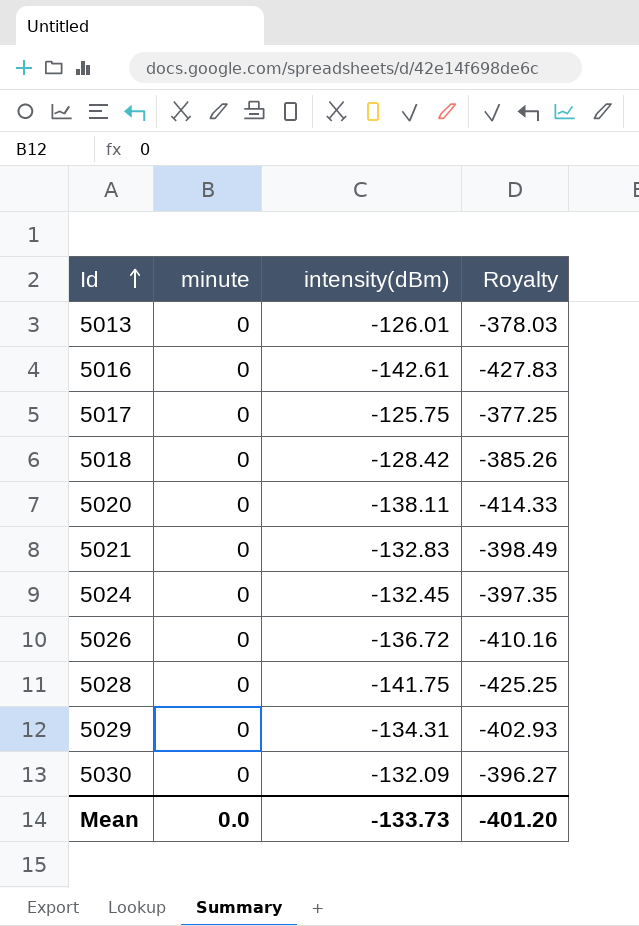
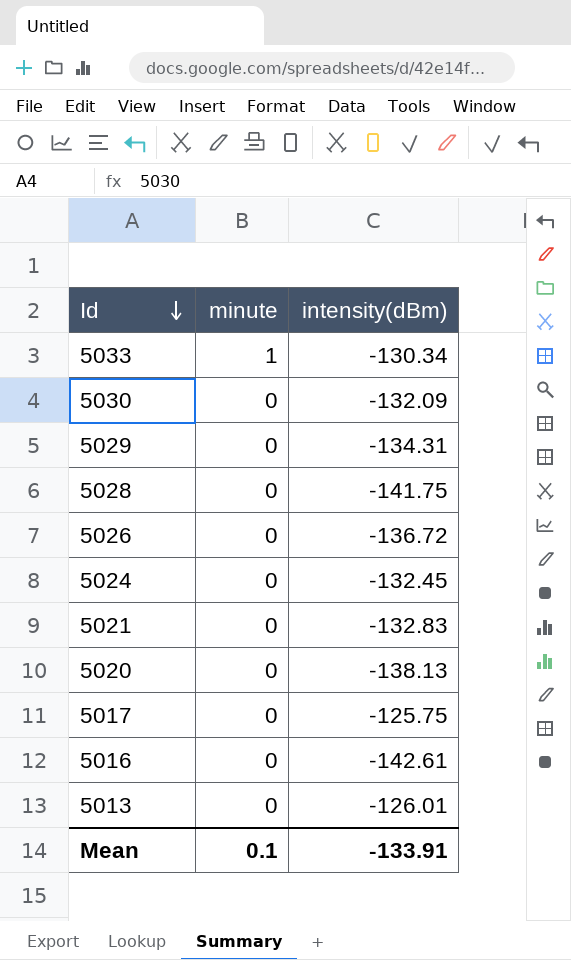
row order: Id ascending -> Id descending
column Royalty | formula: [intensity(dBm)] * 3 -> none
row 5018: 0 | -128.42 | -385.26 -> none
row 5033: none -> 1 | -130.34
5020 | intensity(dBm): -138.11 -> -138.13
Mean | minute: 0.0 -> 0.1
Mean | intensity(dBm): -133.73 -> -133.91

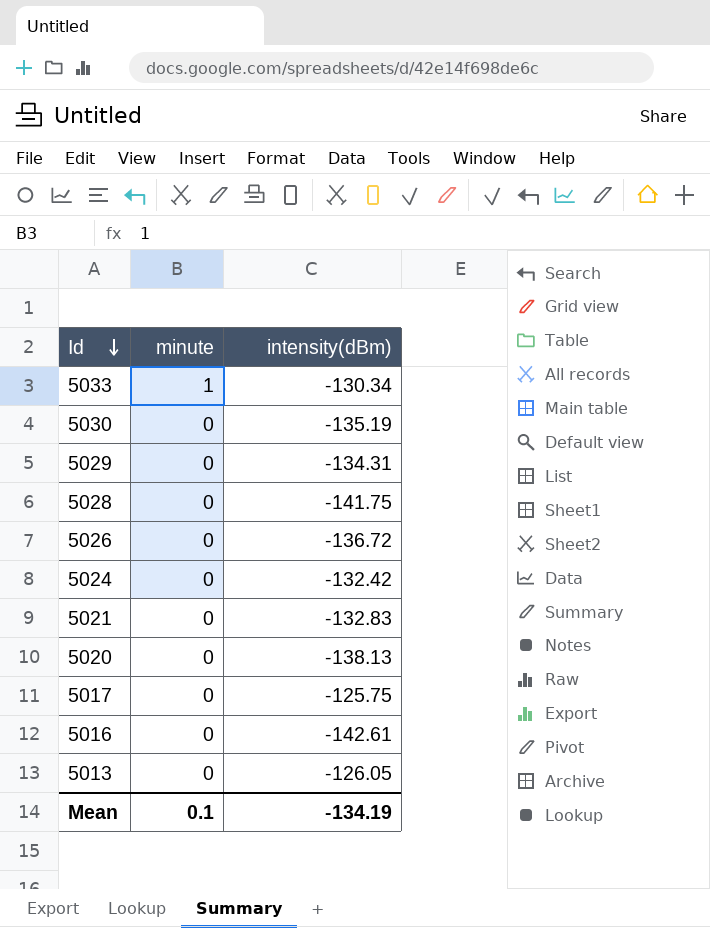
5030 | intensity(dBm): -132.09 -> -135.19
5024 | intensity(dBm): -132.45 -> -132.42
5013 | intensity(dBm): -126.01 -> -126.05
Mean | intensity(dBm): -133.91 -> -134.19

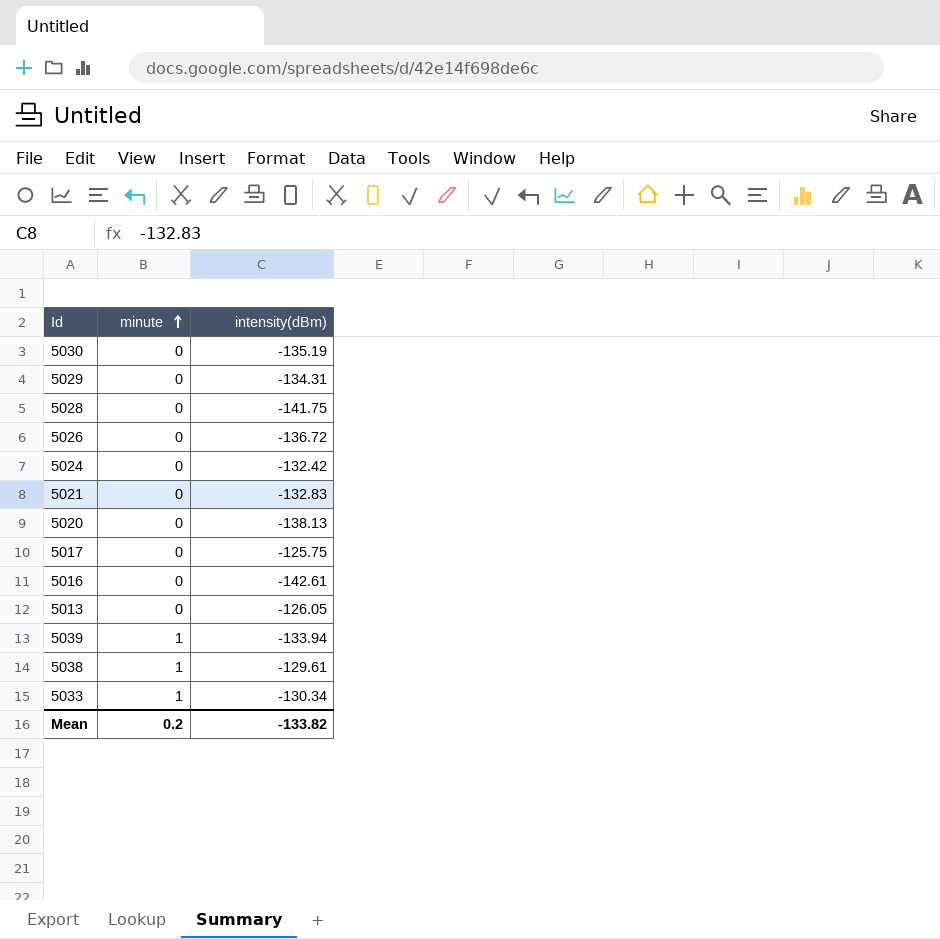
row order: Id descending -> minute ascending
row 5039: none -> 1 | -133.94
row 5038: none -> 1 | -129.61
Mean | minute: 0.1 -> 0.2
Mean | intensity(dBm): -134.19 -> -133.82

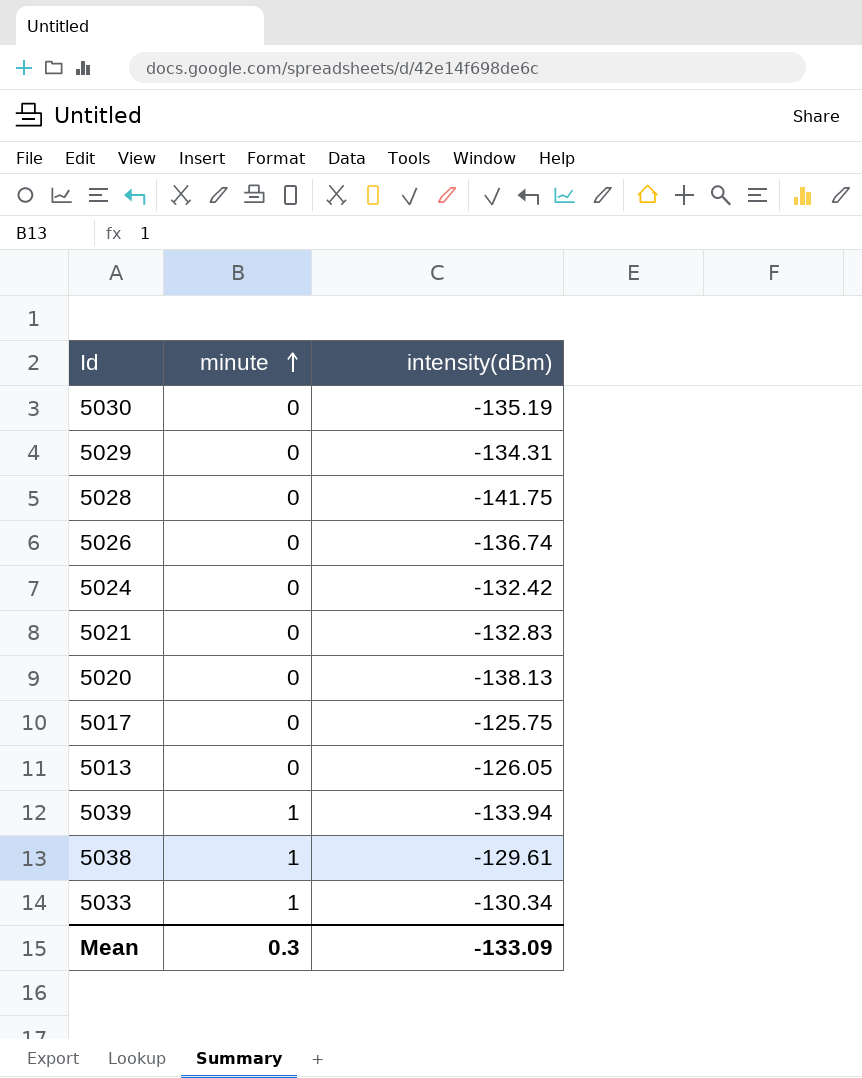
row 5016: 0 | -142.61 -> none
5026 | intensity(dBm): -136.72 -> -136.74
Mean | minute: 0.2 -> 0.3
Mean | intensity(dBm): -133.82 -> -133.09

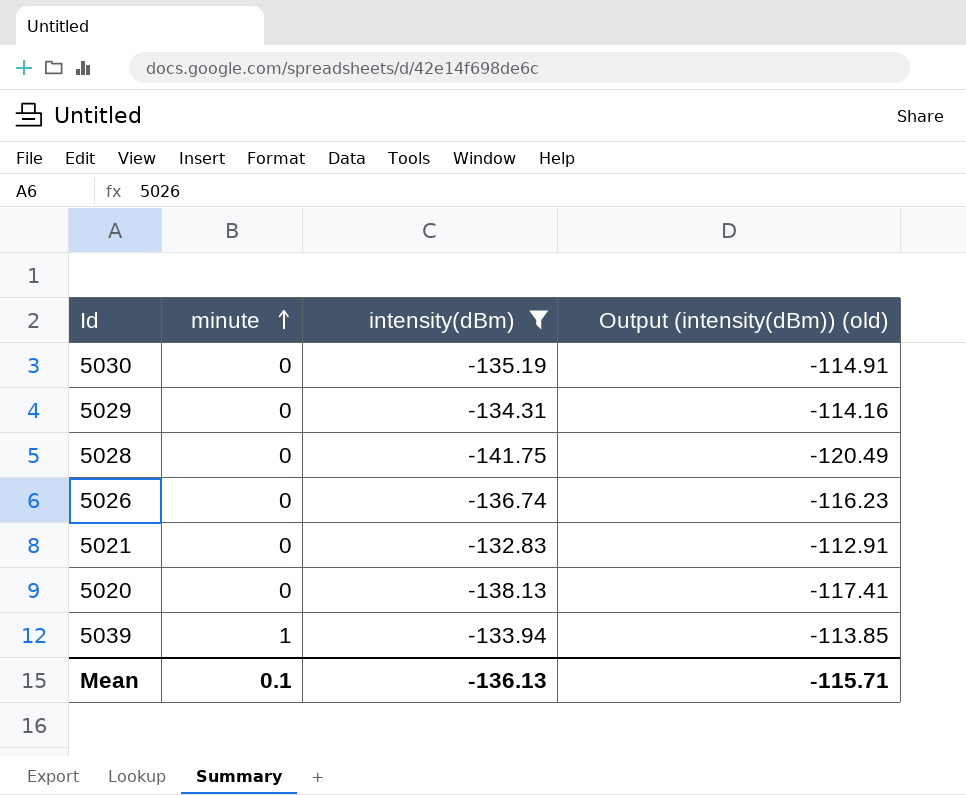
filter: none -> intensity(dBm) <= -132.83
column Output (intensity(dBm)) (old) | formula: none -> [intensity(dBm)] * 0.85
Mean | minute: 0.3 -> 0.1
Mean | intensity(dBm): -133.09 -> -136.13

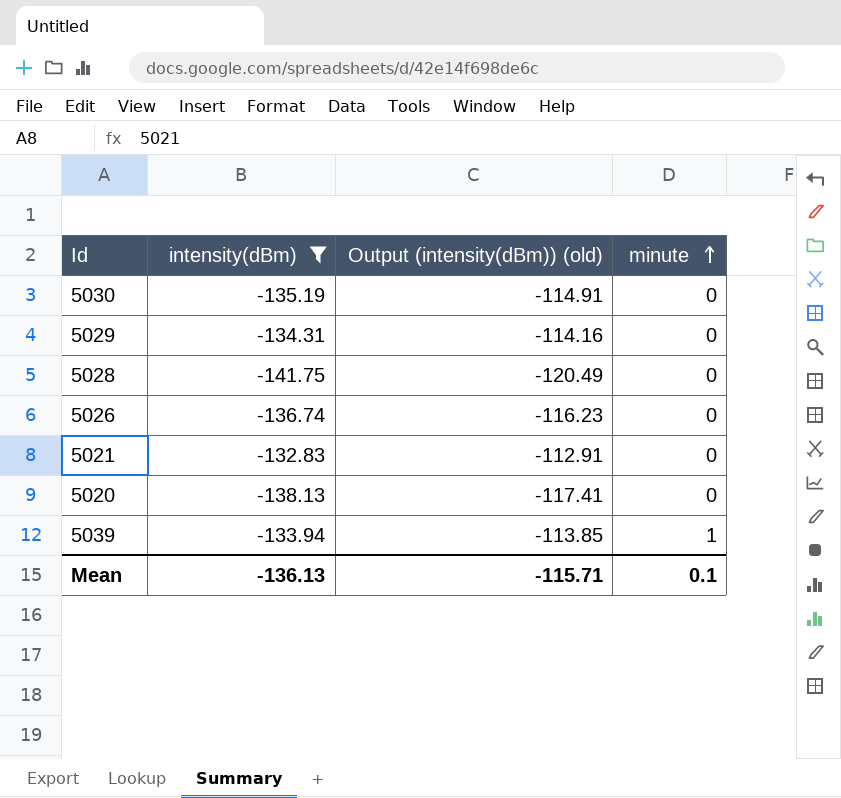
column minute | position: 2 -> 4

